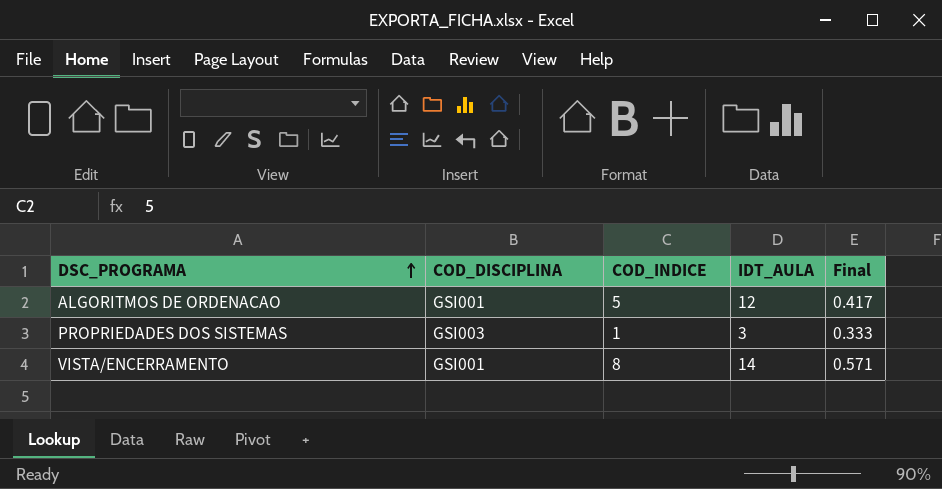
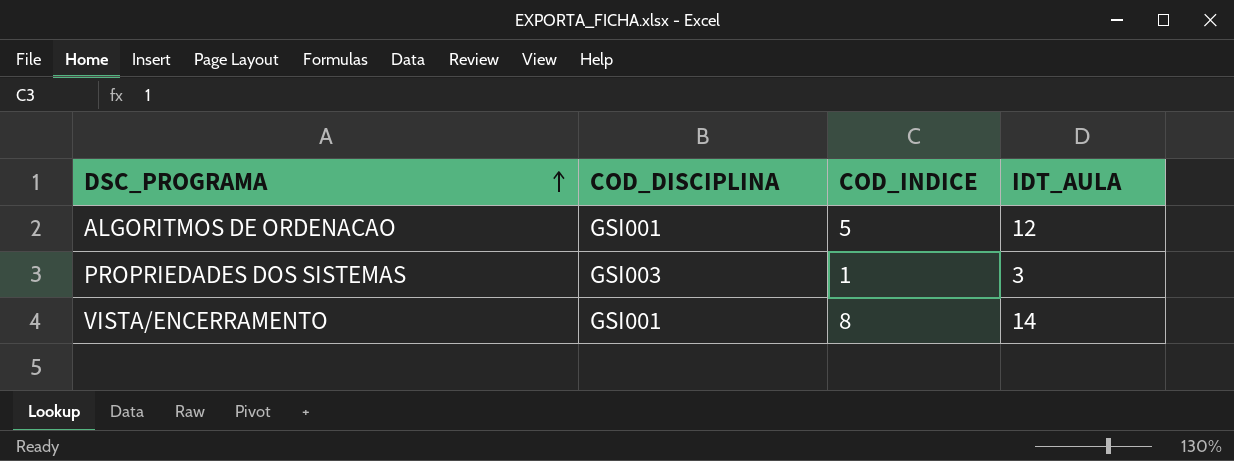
column Final | formula: [COD_INDICE] / [IDT_AULA] -> none

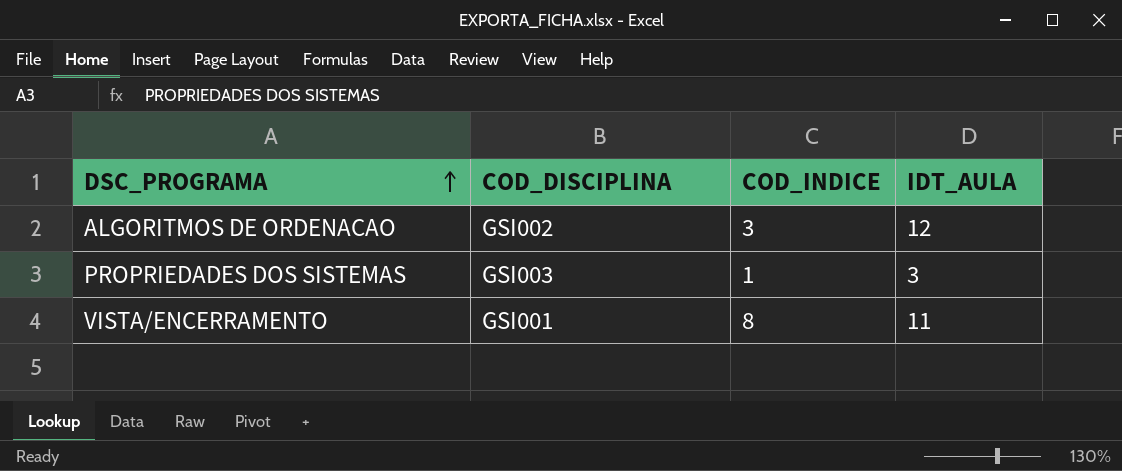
ALGORITMOS DE ORDENACAO | COD_DISCIPLINA: GSI001 -> GSI002
ALGORITMOS DE ORDENACAO | COD_INDICE: 5 -> 3
VISTA/ENCERRAMENTO | IDT_AULA: 14 -> 11

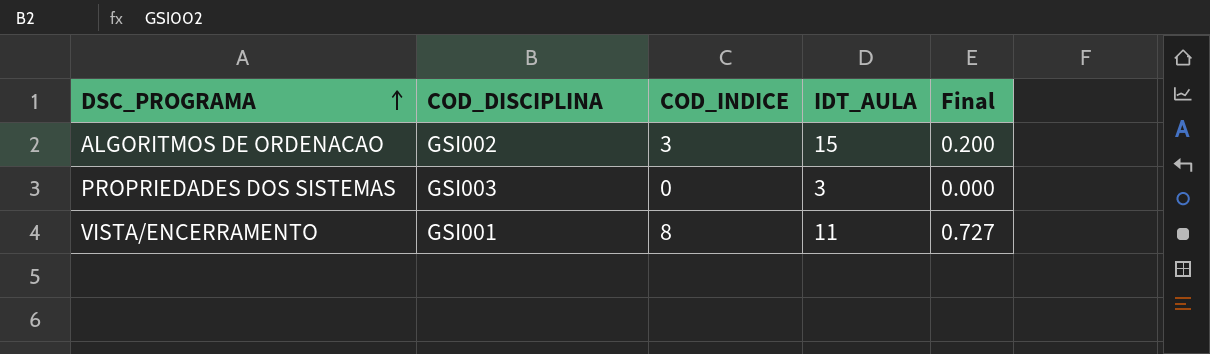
column Final | formula: none -> [COD_INDICE] / [IDT_AULA]
ALGORITMOS DE ORDENACAO | IDT_AULA: 12 -> 15
PROPRIEDADES DOS SISTEMAS | COD_INDICE: 1 -> 0

